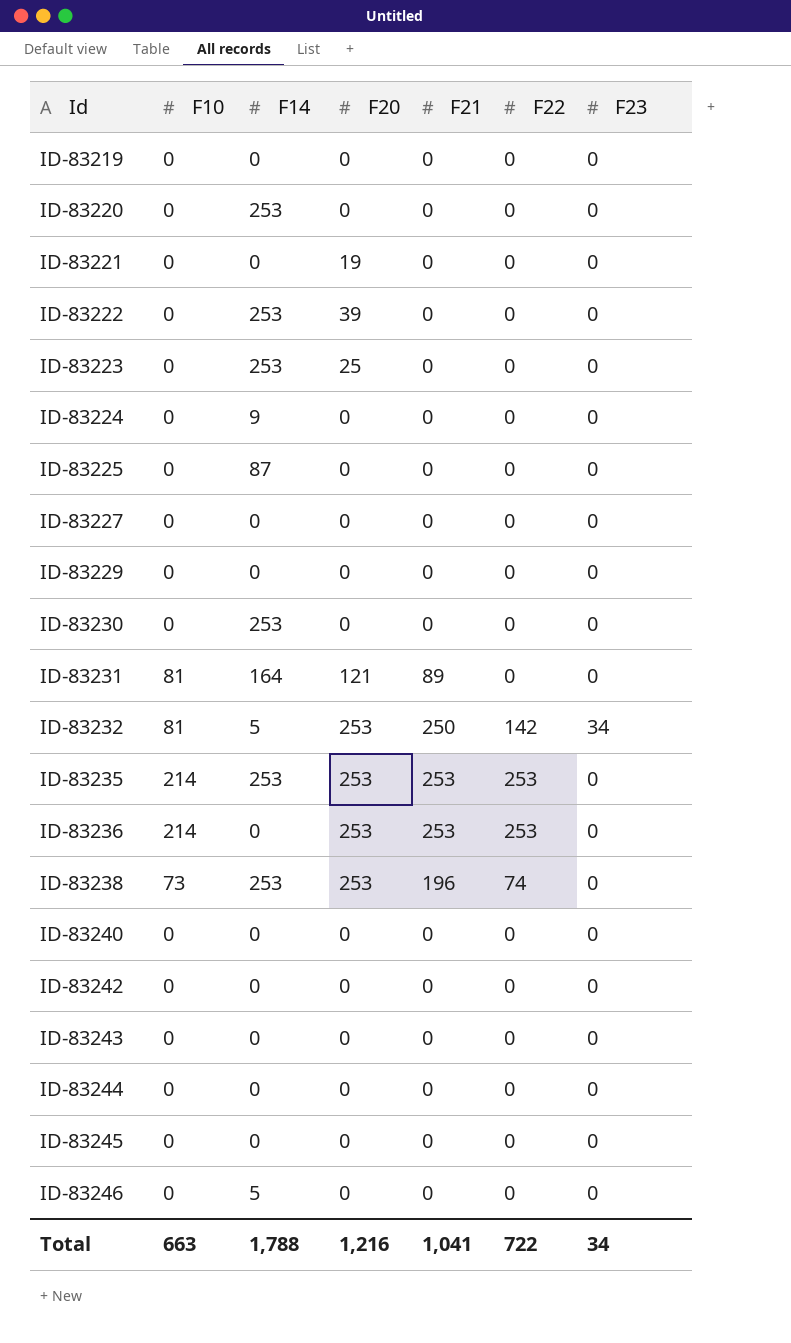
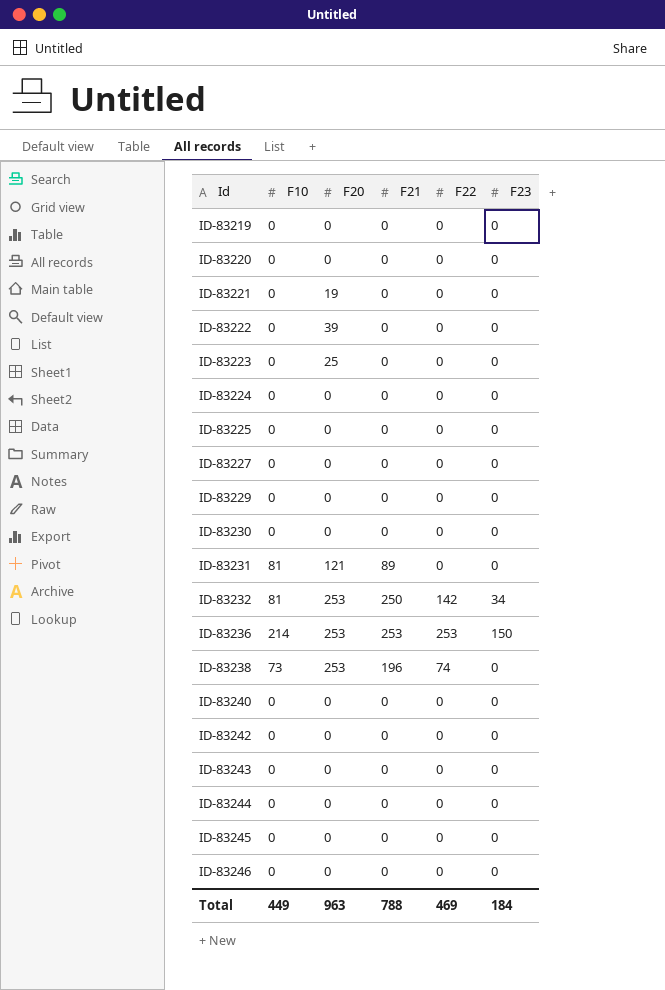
column F14 | position: 3 -> none
row ID-83235: 214 | 253 | 253 | 253 | 253 | 0 -> none
ID-83236 | F23: 0 -> 150
Total | F10: 663 -> 449
Total | F20: 1,216 -> 963
Total | F21: 1,041 -> 788
Total | F22: 722 -> 469
Total | F23: 34 -> 184

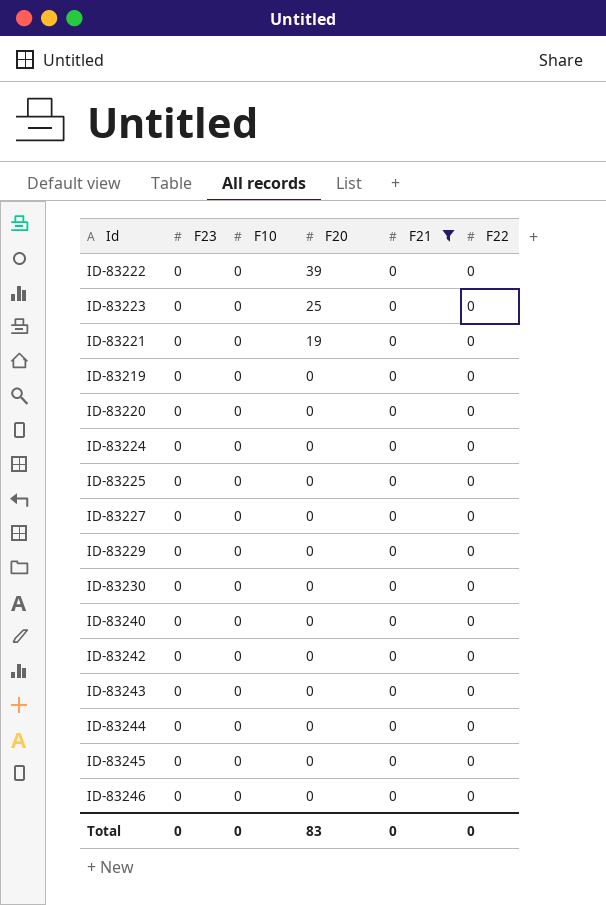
filter: none -> F21 = 0
row order: Id ascending -> F20 descending
column F23 | position: 6 -> 2
Total | F23: 184 -> 0
Total | F10: 449 -> 0
Total | F20: 963 -> 83
Total | F21: 788 -> 0
Total | F22: 469 -> 0

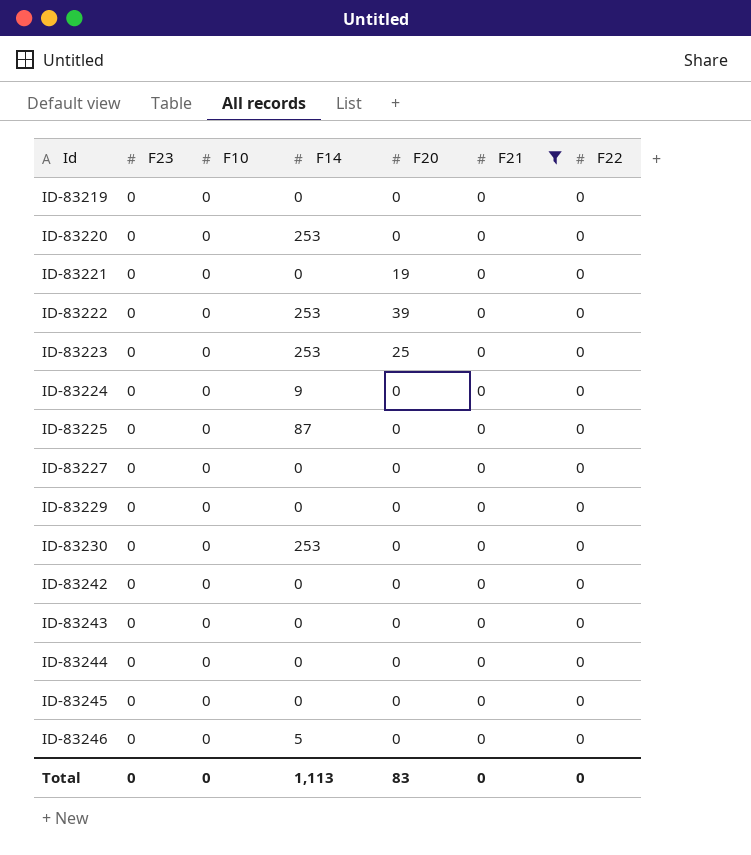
row order: F20 descending -> Id ascending
column F14 | position: none -> 4
row ID-83240: 0 | 0 | 0 | 0 | 0 -> none

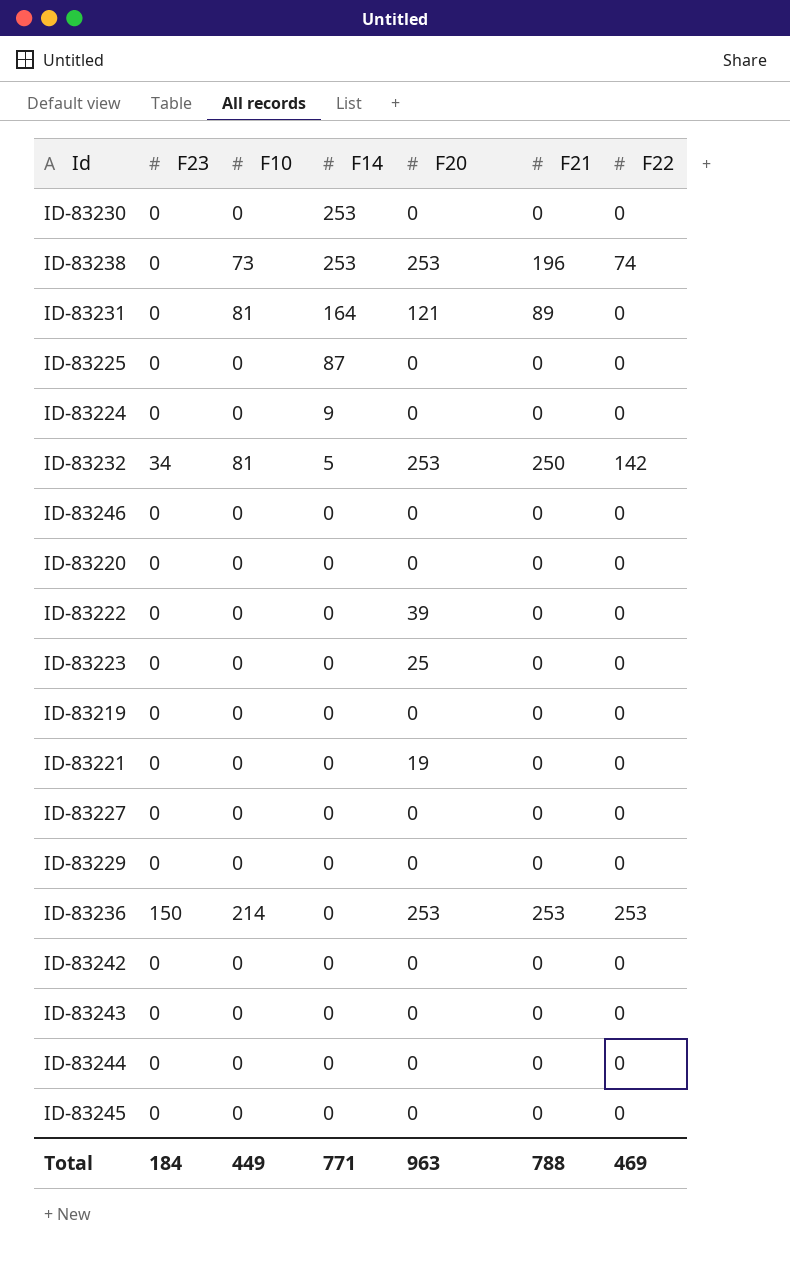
filter: F21 = 0 -> none
row order: Id ascending -> F14 descending
ID-83246 | F14: 5 -> 0
ID-83220 | F14: 253 -> 0
ID-83222 | F14: 253 -> 0
ID-83223 | F14: 253 -> 0
Total | F23: 0 -> 184
Total | F10: 0 -> 449
Total | F14: 1,113 -> 771
Total | F20: 83 -> 963
Total | F21: 0 -> 788
Total | F22: 0 -> 469

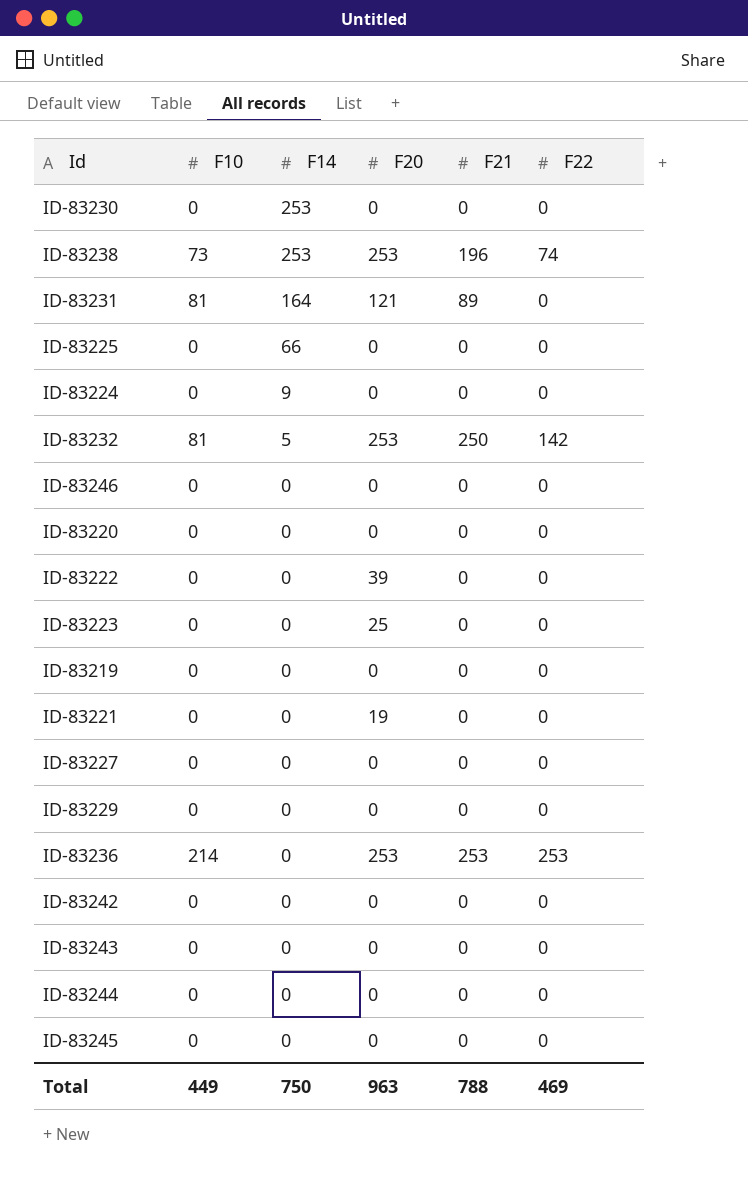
column F23 | position: 2 -> none
ID-83225 | F14: 87 -> 66
Total | F14: 771 -> 750

